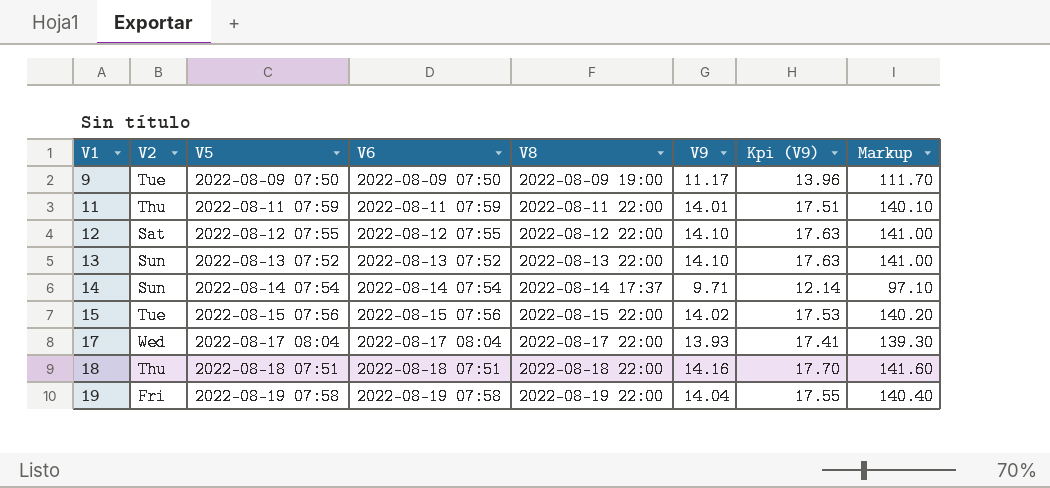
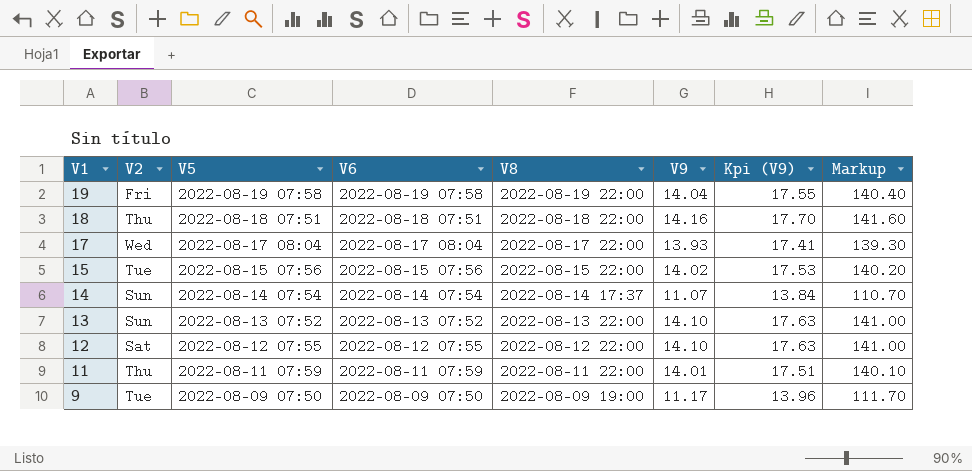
row order: V1 ascending -> V1 descending
14 | V9: 9.71 -> 11.07
14 | Kpi (V9): 12.14 -> 13.84
14 | Markup: 97.10 -> 110.70

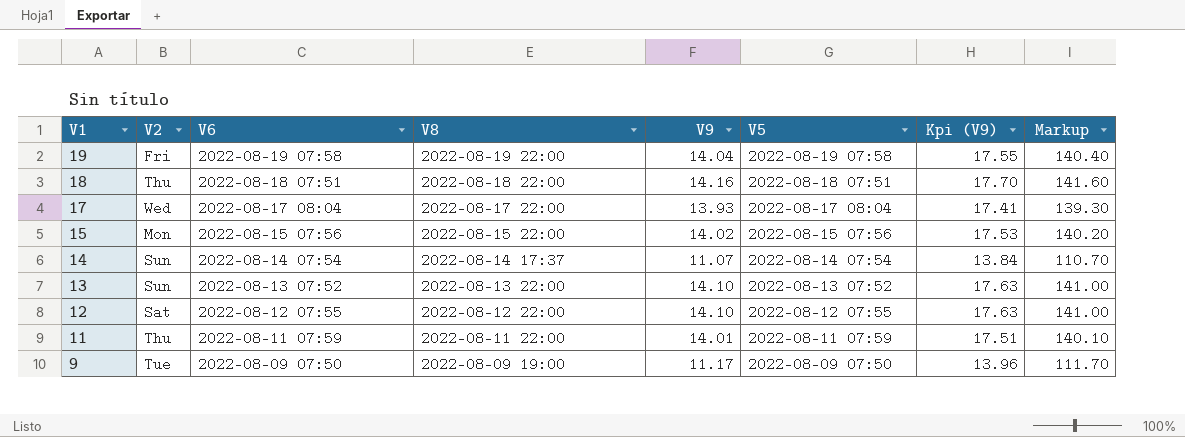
column V5 | position: 3 -> 6
15 | V2: Tue -> Mon

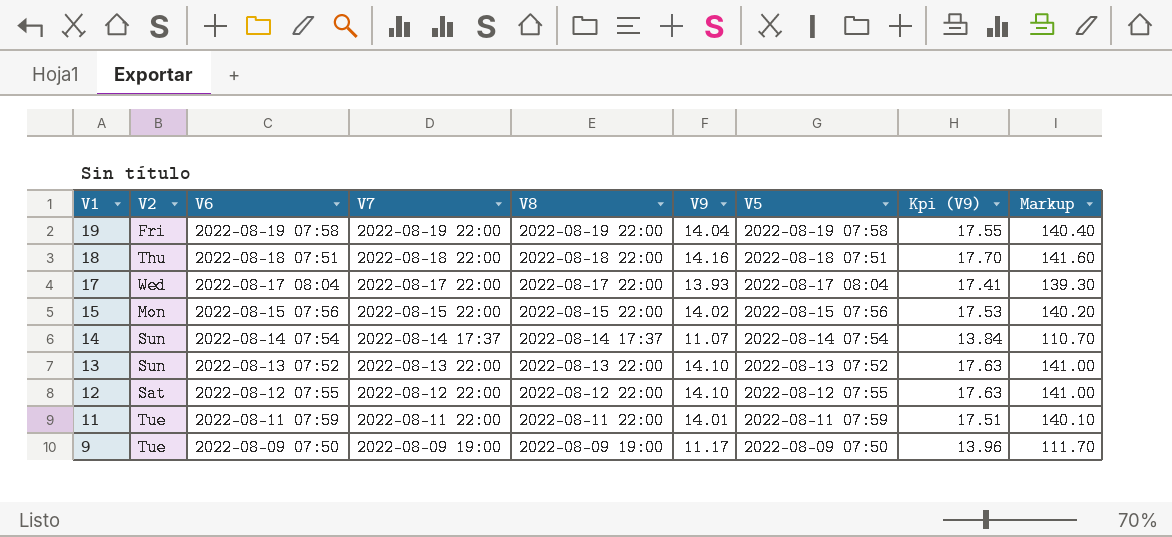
column V7 | position: none -> 4
11 | V2: Thu -> Tue

